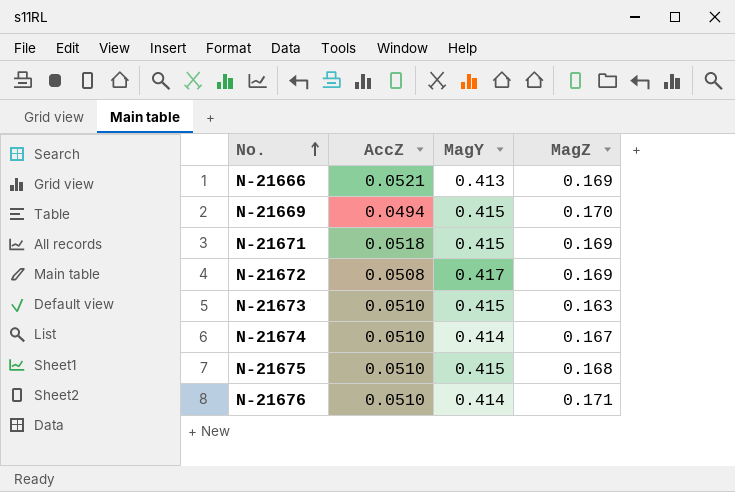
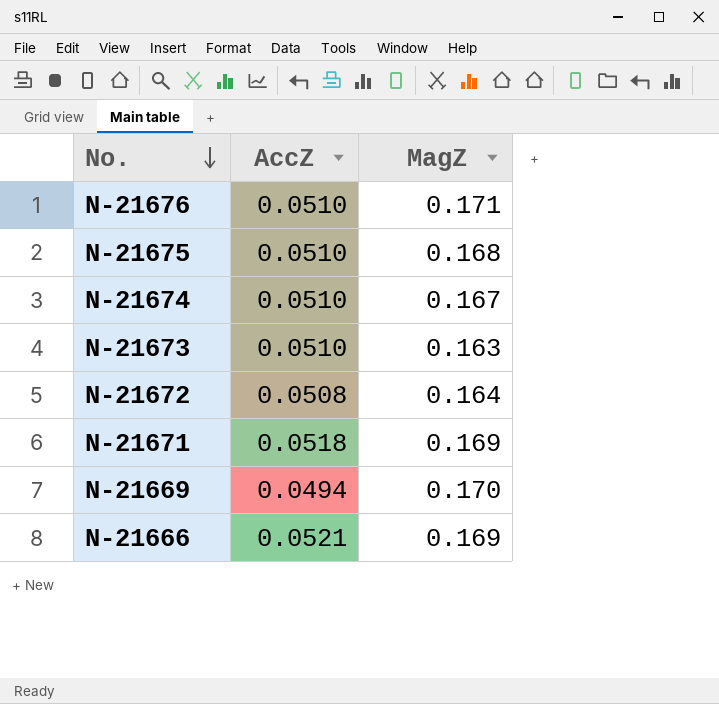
row order: No. ascending -> No. descending
column MagY | position: 3 -> none
N-21672 | MagZ: 0.169 -> 0.164

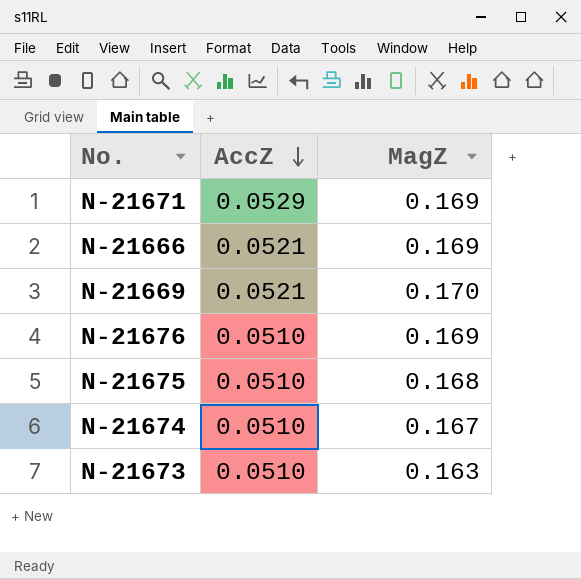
row order: No. descending -> AccZ descending
row N-21672: 0.0508 | 0.164 -> none
N-21671 | AccZ: 0.0518 -> 0.0529
N-21669 | AccZ: 0.0494 -> 0.0521
N-21676 | MagZ: 0.171 -> 0.169

